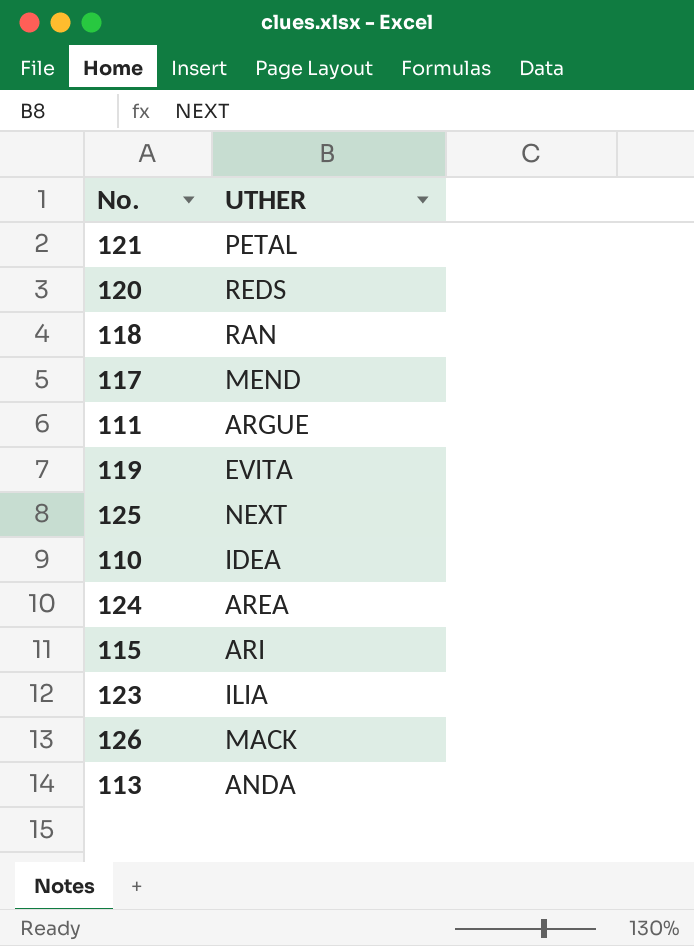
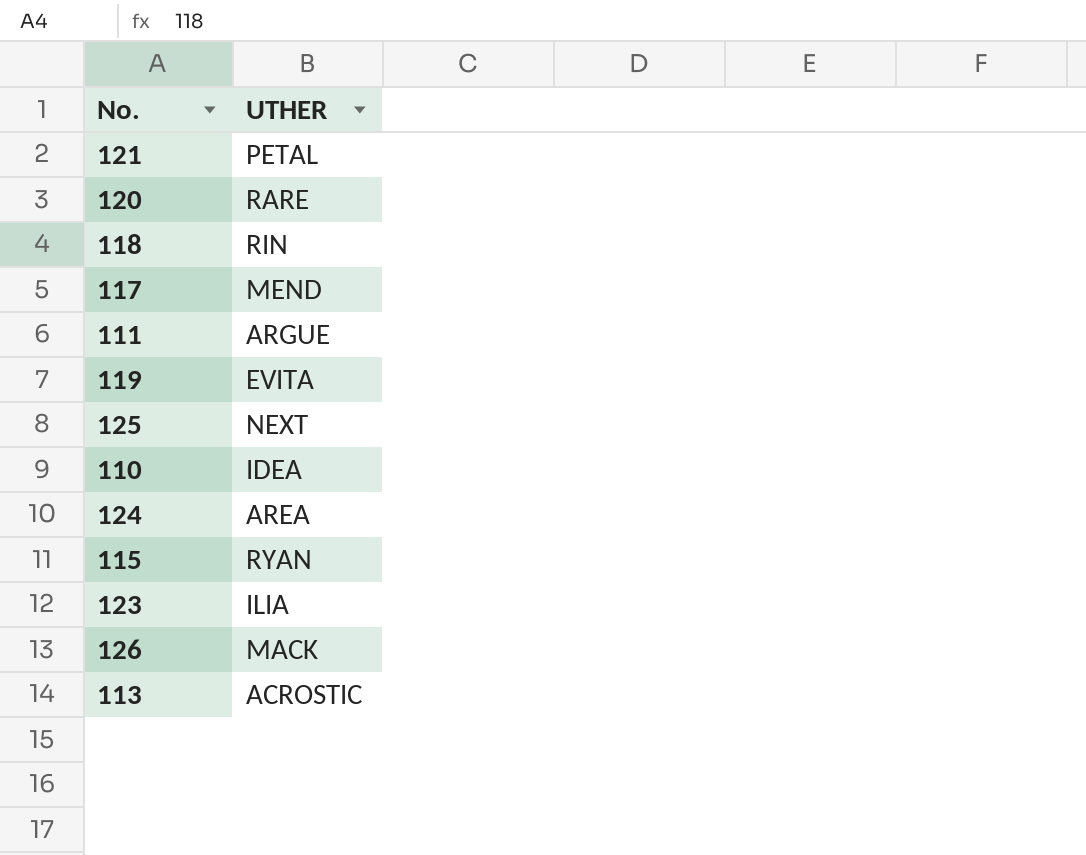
120 | UTHER: REDS -> RARE
118 | UTHER: RAN -> RIN
115 | UTHER: ARI -> RYAN
113 | UTHER: ANDA -> ACROSTIC

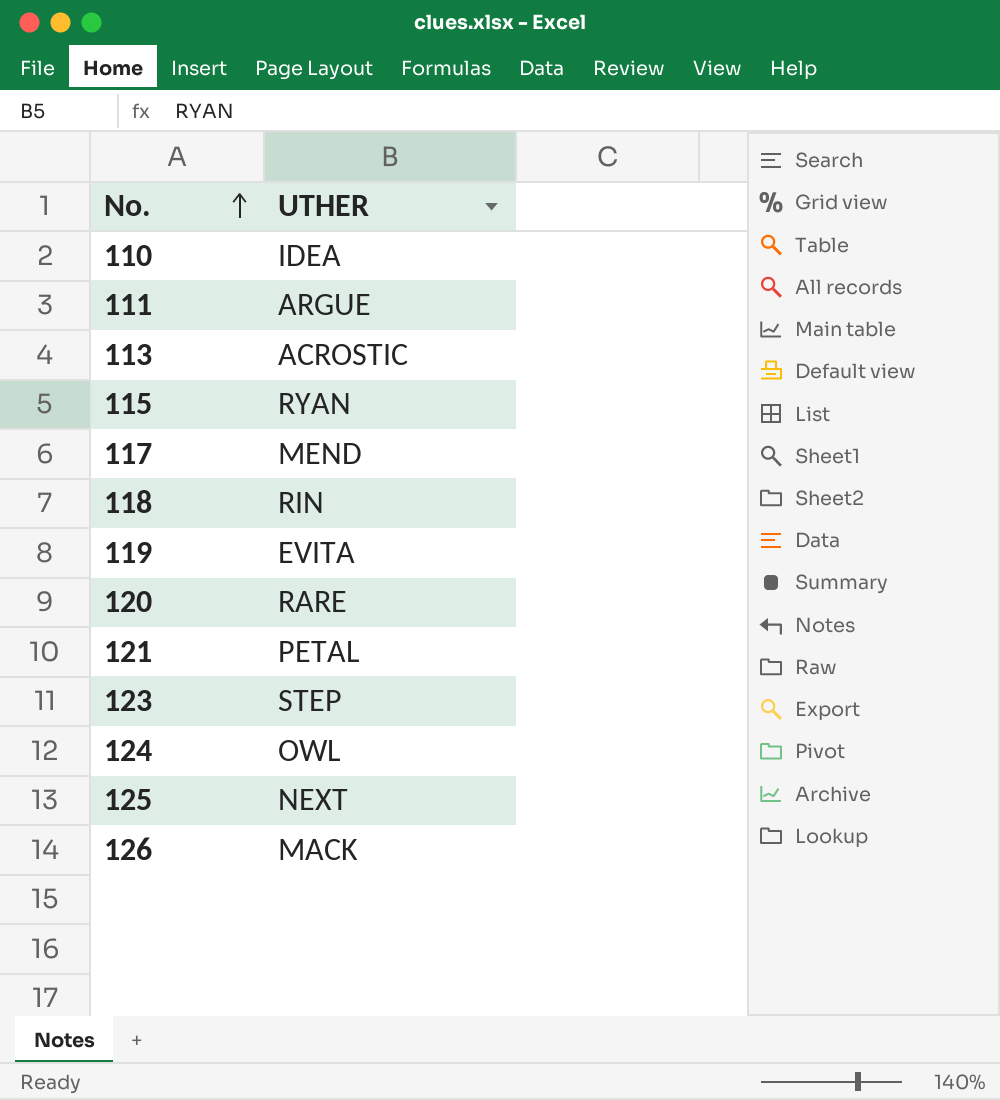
row order: none -> No. ascending
123 | UTHER: ILIA -> STEP
124 | UTHER: AREA -> OWL

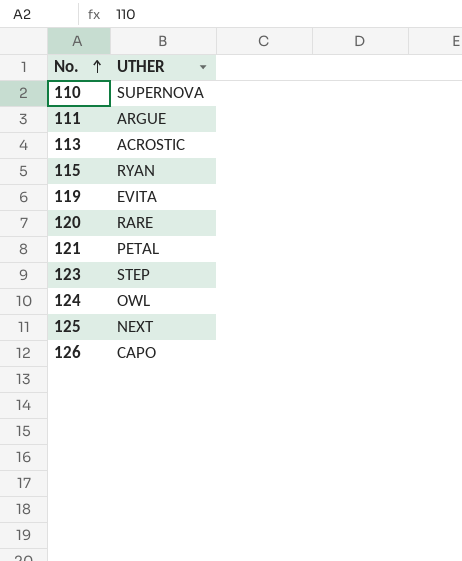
row 117: MEND -> none
row 118: RIN -> none
110 | UTHER: IDEA -> SUPERNOVA
126 | UTHER: MACK -> CAPO

